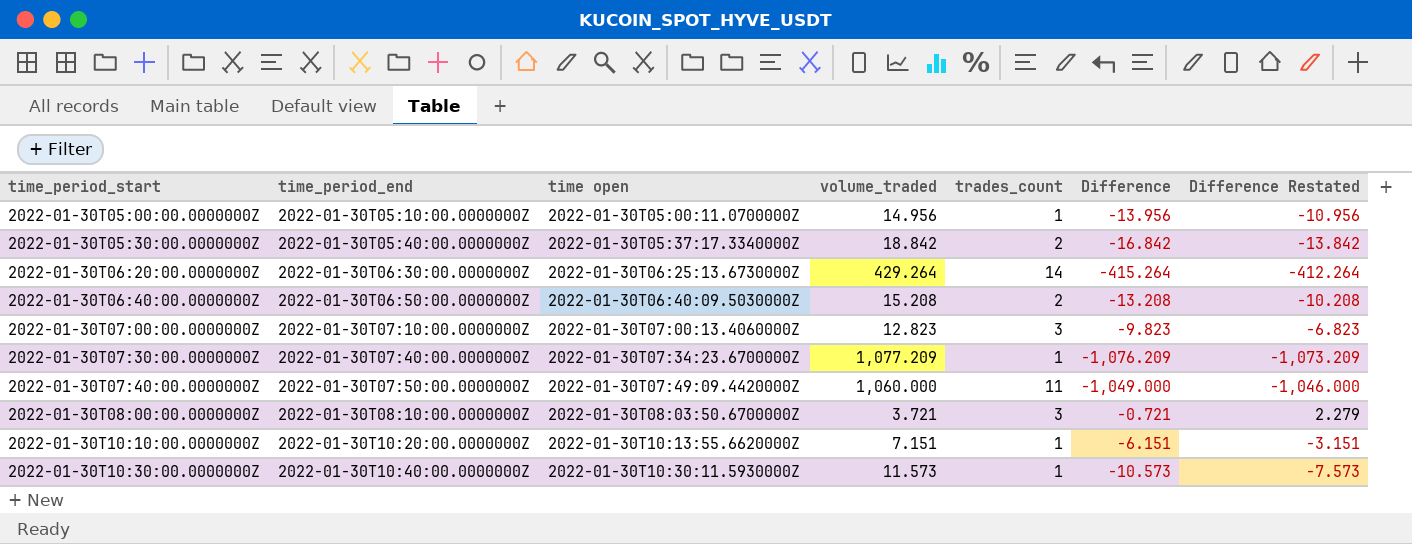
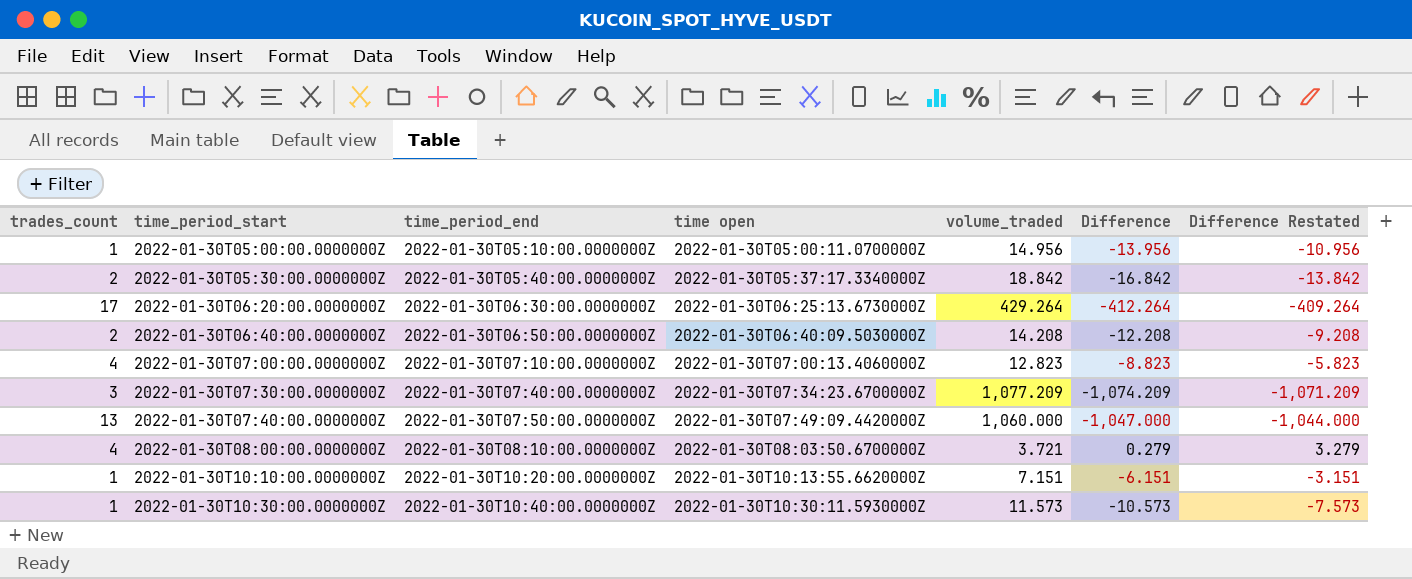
column trades_count | position: 5 -> 1
2022-01-30T06:20:00.0000000Z | trades_count: 14 -> 17
2022-01-30T06:20:00.0000000Z | Difference: -415.264 -> -412.264
2022-01-30T06:20:00.0000000Z | Difference Restated: -412.264 -> -409.264
2022-01-30T06:40:00.0000000Z | volume_traded: 15.208 -> 14.208
2022-01-30T06:40:00.0000000Z | Difference: -13.208 -> -12.208
2022-01-30T06:40:00.0000000Z | Difference Restated: -10.208 -> -9.208
2022-01-30T07:00:00.0000000Z | trades_count: 3 -> 4
2022-01-30T07:00:00.0000000Z | Difference: -9.823 -> -8.823
2022-01-30T07:00:00.0000000Z | Difference Restated: -6.823 -> -5.823
2022-01-30T07:30:00.0000000Z | trades_count: 1 -> 3
2022-01-30T07:30:00.0000000Z | Difference: -1,076.209 -> -1,074.209
2022-01-30T07:30:00.0000000Z | Difference Restated: -1,073.209 -> -1,071.209
2022-01-30T07:40:00.0000000Z | trades_count: 11 -> 13
2022-01-30T07:40:00.0000000Z | Difference: -1,049.000 -> -1,047.000
2022-01-30T07:40:00.0000000Z | Difference Restated: -1,046.000 -> -1,044.000
2022-01-30T08:00:00.0000000Z | trades_count: 3 -> 4
2022-01-30T08:00:00.0000000Z | Difference: -0.721 -> 0.279
2022-01-30T08:00:00.0000000Z | Difference Restated: 2.279 -> 3.279

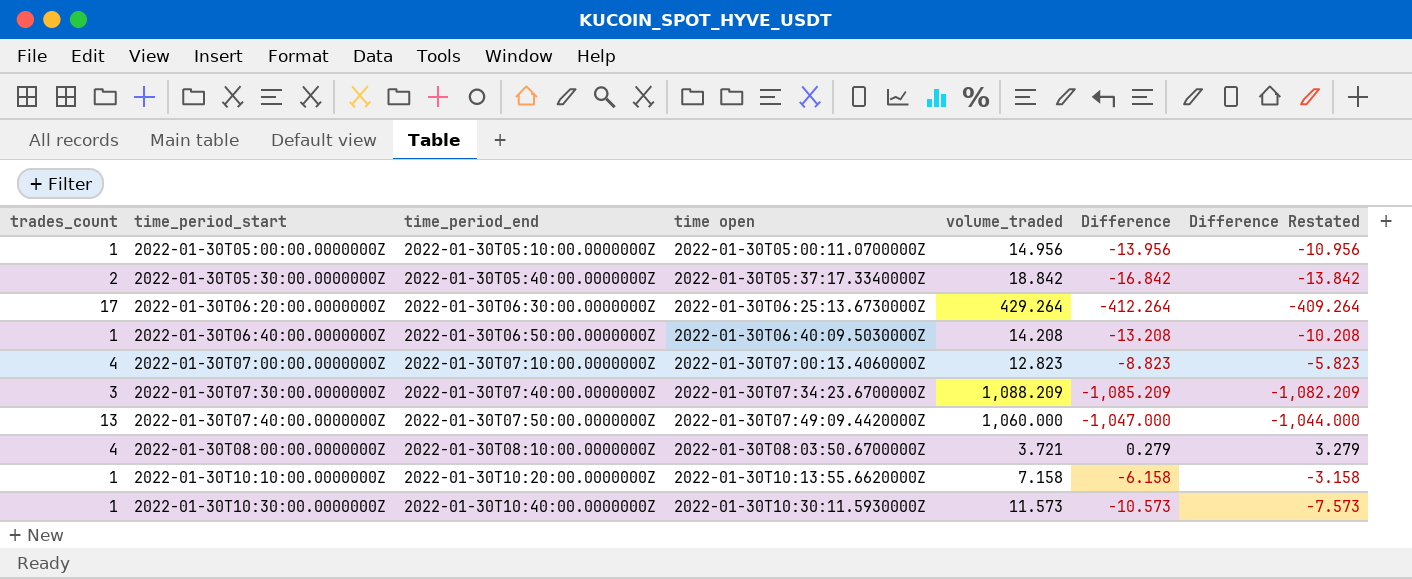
2022-01-30T06:40:00.0000000Z | trades_count: 2 -> 1
2022-01-30T06:40:00.0000000Z | Difference: -12.208 -> -13.208
2022-01-30T06:40:00.0000000Z | Difference Restated: -9.208 -> -10.208
2022-01-30T07:30:00.0000000Z | volume_traded: 1,077.209 -> 1,088.209
2022-01-30T07:30:00.0000000Z | Difference: -1,074.209 -> -1,085.209
2022-01-30T07:30:00.0000000Z | Difference Restated: -1,071.209 -> -1,082.209
2022-01-30T10:10:00.0000000Z | volume_traded: 7.151 -> 7.158
2022-01-30T10:10:00.0000000Z | Difference: -6.151 -> -6.158
2022-01-30T10:10:00.0000000Z | Difference Restated: -3.151 -> -3.158

